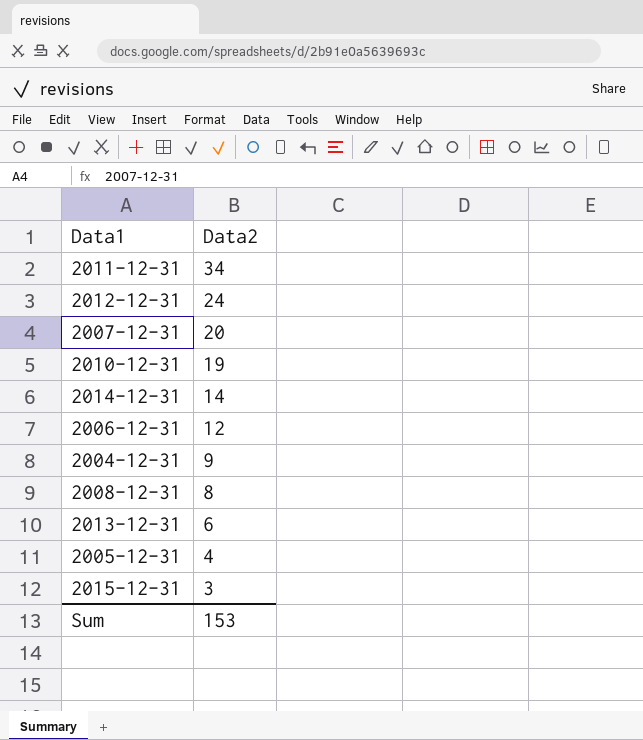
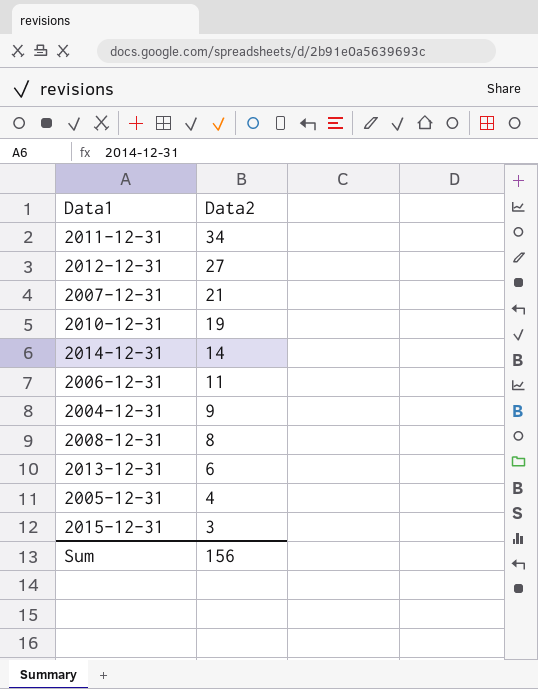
2012-12-31 | Data2: 24 -> 27
2007-12-31 | Data2: 20 -> 21
2006-12-31 | Data2: 12 -> 11
Sum | Data2: 153 -> 156

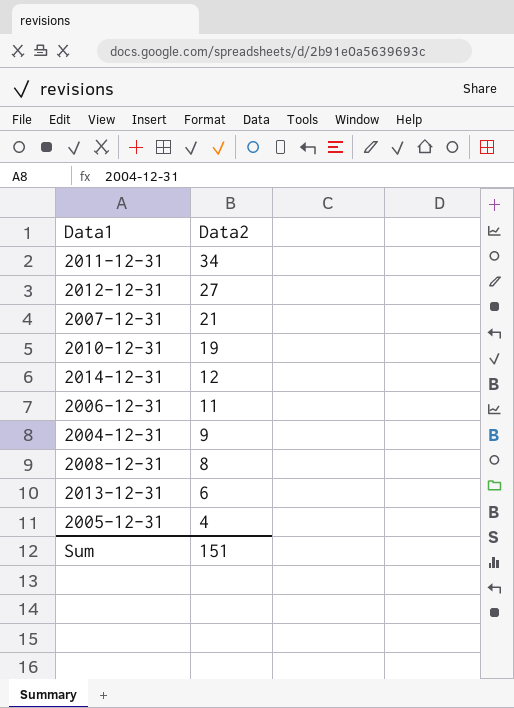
row 2015-12-31: 3 -> none
2014-12-31 | Data2: 14 -> 12
Sum | Data2: 156 -> 151

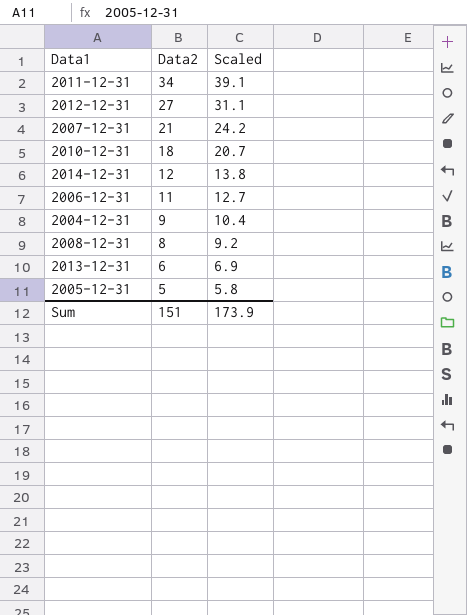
column Scaled | formula: none -> [Data2] * 1.15
2010-12-31 | Data2: 19 -> 18
2005-12-31 | Data2: 4 -> 5

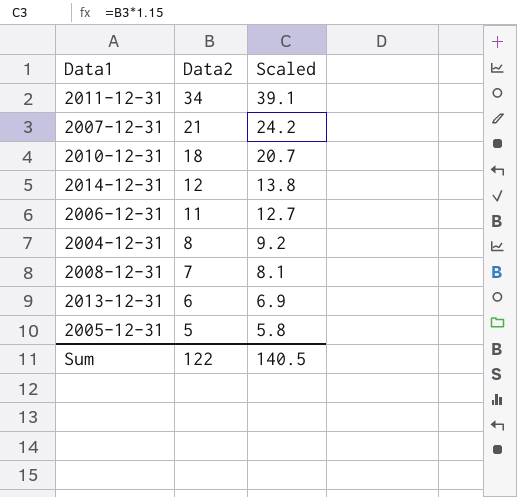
row 2012-12-31: 27 | 31.1 -> none
2004-12-31 | Data2: 9 -> 8
2004-12-31 | Scaled: 10.4 -> 9.2
2008-12-31 | Data2: 8 -> 7
2008-12-31 | Scaled: 9.2 -> 8.1
Sum | Data2: 151 -> 122
Sum | Scaled: 173.9 -> 140.5

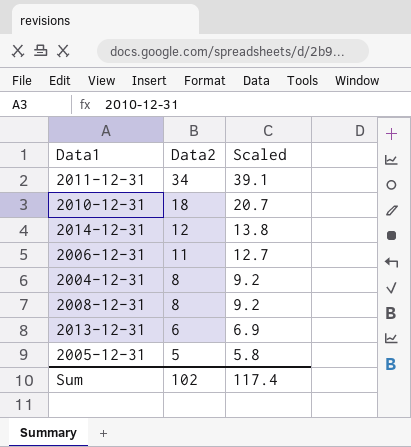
row 2007-12-31: 21 | 24.2 -> none
2008-12-31 | Data2: 7 -> 8
2008-12-31 | Scaled: 8.1 -> 9.2
Sum | Data2: 122 -> 102
Sum | Scaled: 140.5 -> 117.4

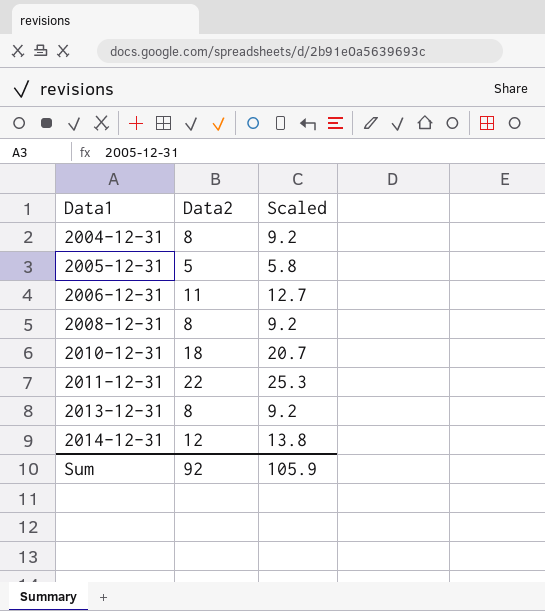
row order: Data2 descending -> Data1 ascending
2011-12-31 | Data2: 34 -> 22
2011-12-31 | Scaled: 39.1 -> 25.3
2013-12-31 | Data2: 6 -> 8
2013-12-31 | Scaled: 6.9 -> 9.2
Sum | Data2: 102 -> 92
Sum | Scaled: 117.4 -> 105.9

